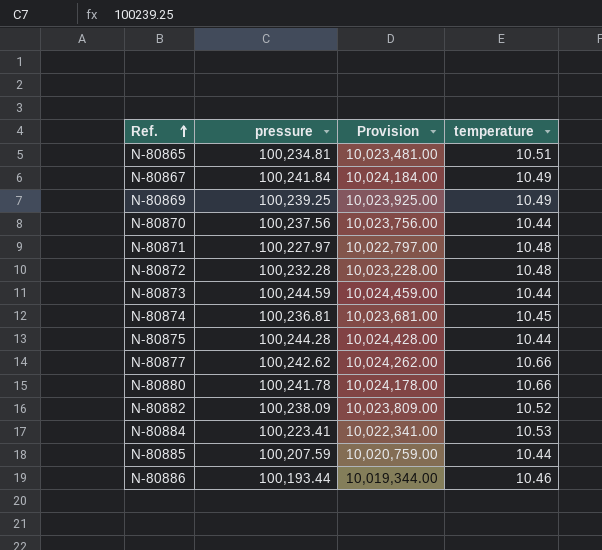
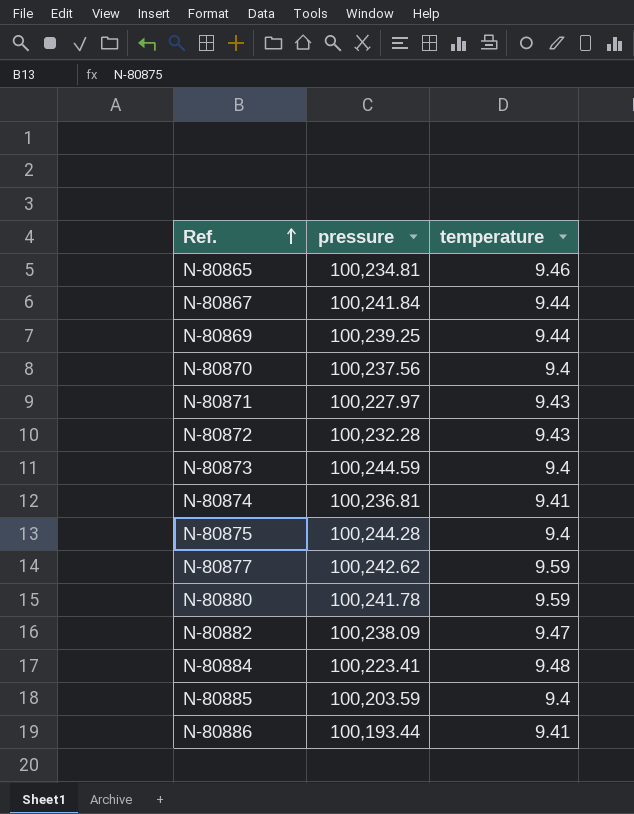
column Provision | formula: [pressure] * 100 -> none
N-80865 | temperature: 10.51 -> 9.46
N-80867 | temperature: 10.49 -> 9.44
N-80869 | temperature: 10.49 -> 9.44
N-80870 | temperature: 10.44 -> 9.4
N-80871 | temperature: 10.48 -> 9.43
N-80872 | temperature: 10.48 -> 9.43
N-80873 | temperature: 10.44 -> 9.4
N-80874 | temperature: 10.45 -> 9.41
N-80875 | temperature: 10.44 -> 9.4
N-80877 | temperature: 10.66 -> 9.59
N-80880 | temperature: 10.66 -> 9.59
N-80882 | temperature: 10.52 -> 9.47
N-80884 | temperature: 10.53 -> 9.48
N-80885 | pressure: 100,207.59 -> 100,203.59
N-80885 | temperature: 10.44 -> 9.4
N-80886 | temperature: 10.46 -> 9.41

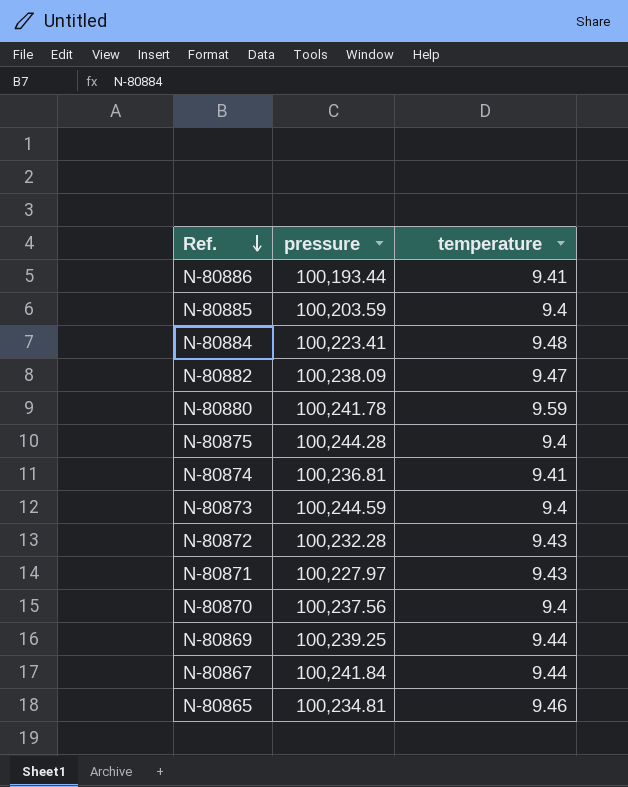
row order: Ref. ascending -> Ref. descending
row N-80877: 100,242.62 | 9.59 -> none

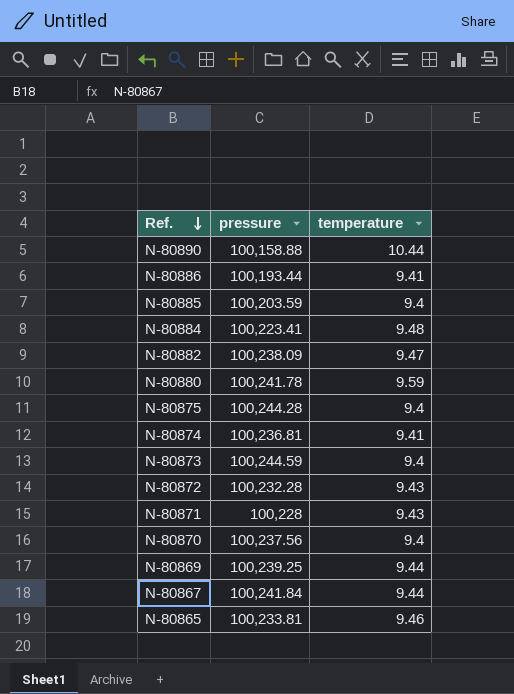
row N-80890: none -> 100,158.88 | 10.44
N-80871 | pressure: 100,227.97 -> 100,228
N-80865 | pressure: 100,234.81 -> 100,233.81

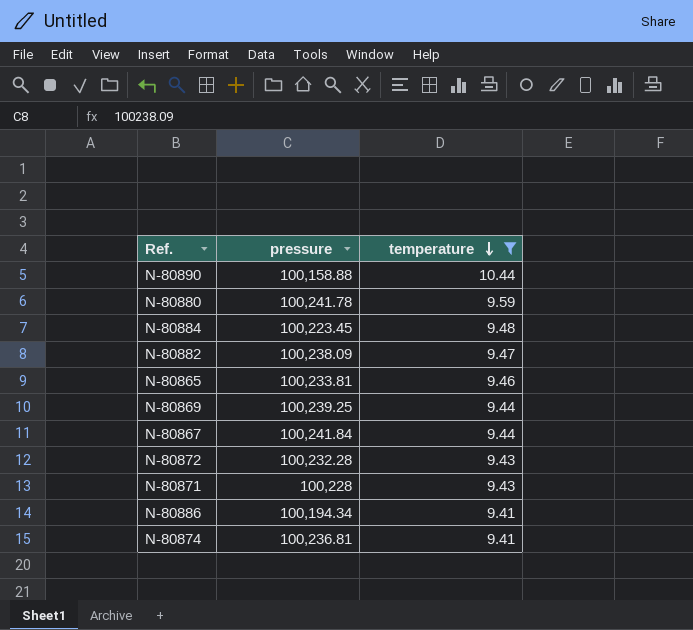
filter: none -> temperature != 9.4
row order: Ref. descending -> temperature descending
N-80884 | pressure: 100,223.41 -> 100,223.45
N-80886 | pressure: 100,193.44 -> 100,194.34

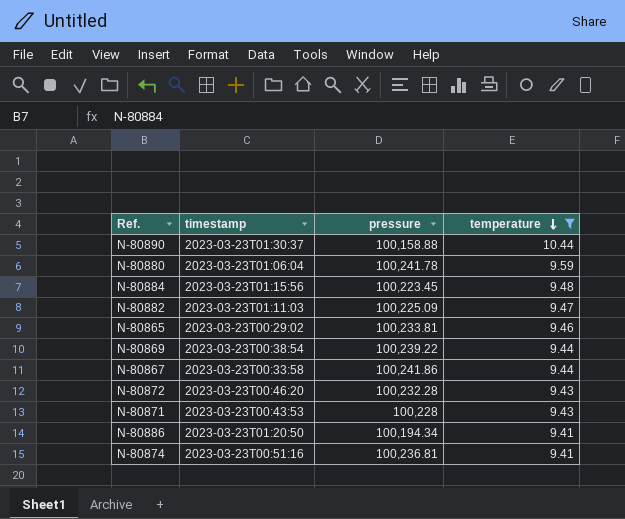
column timestamp | position: none -> 2
N-80882 | pressure: 100,238.09 -> 100,225.09
N-80869 | pressure: 100,239.25 -> 100,239.22
N-80867 | pressure: 100,241.84 -> 100,241.86

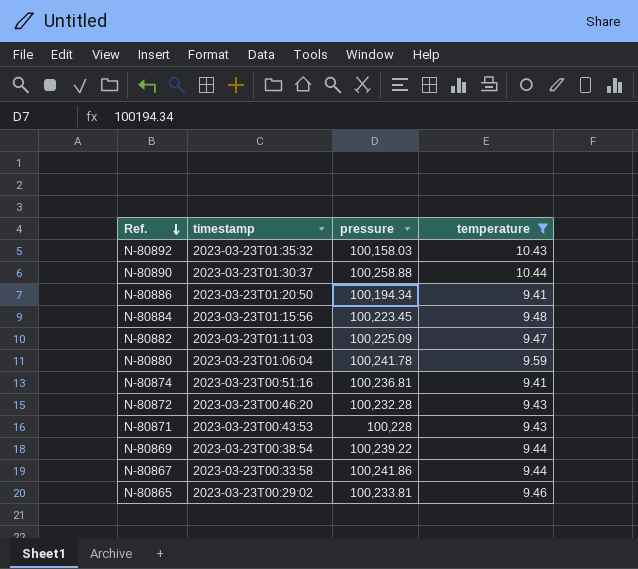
row order: temperature descending -> Ref. descending
row N-80892: none -> 2023-03-23T01:35:32 | 100,158.03 | 10.43
N-80890 | pressure: 100,158.88 -> 100,258.88

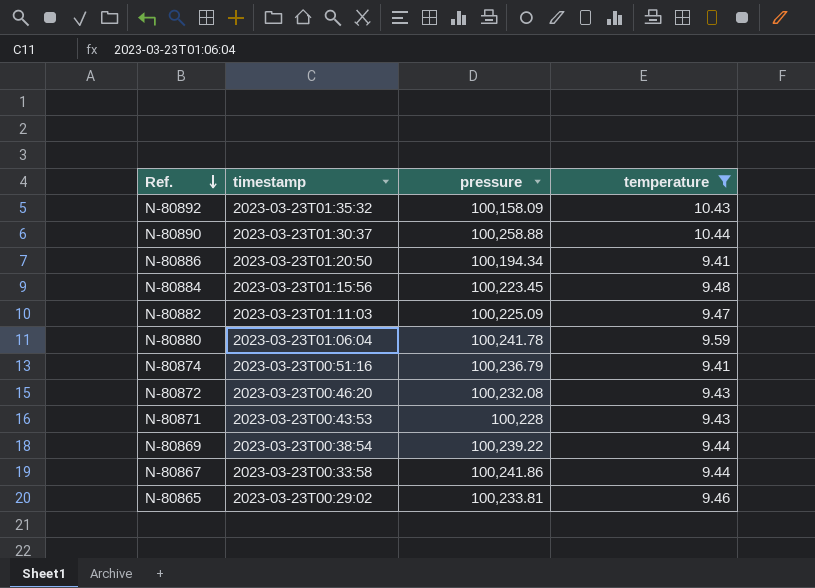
N-80892 | pressure: 100,158.03 -> 100,158.09
N-80874 | pressure: 100,236.81 -> 100,236.79
N-80872 | pressure: 100,232.28 -> 100,232.08

